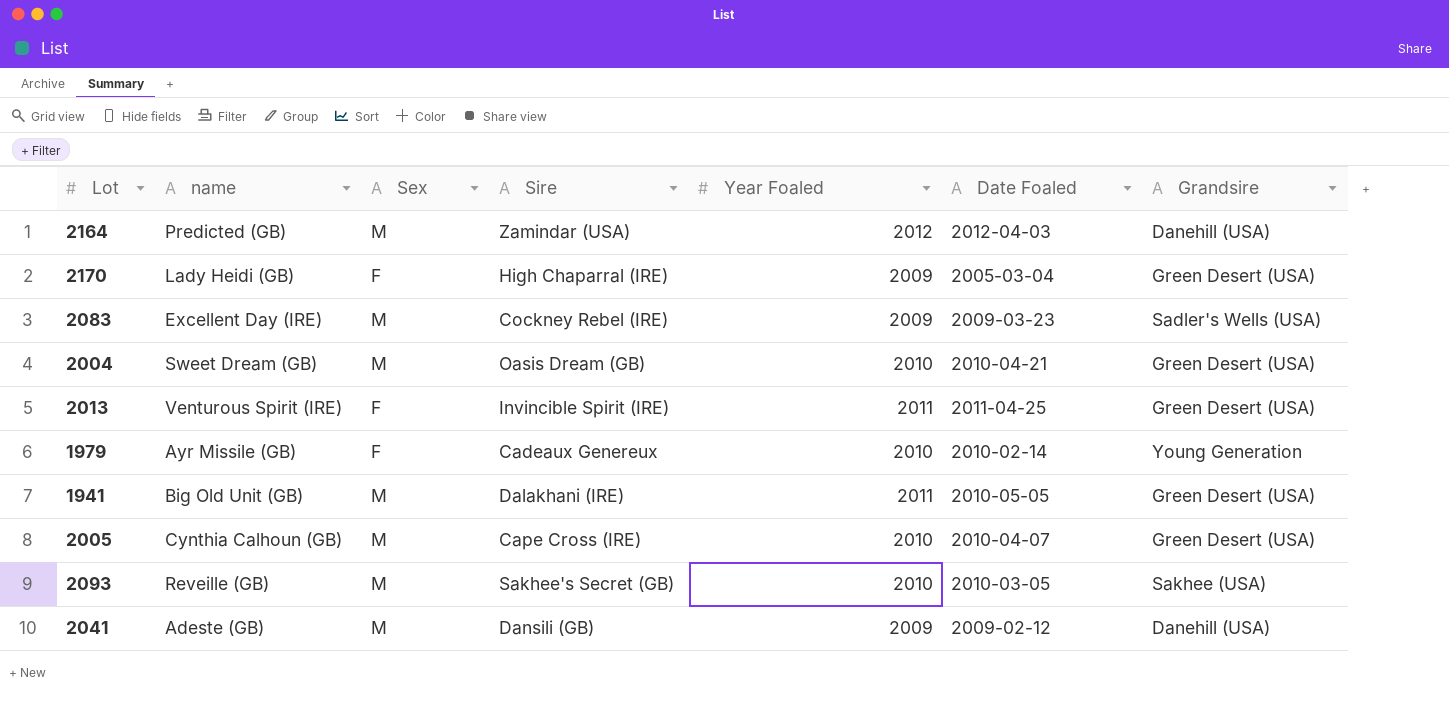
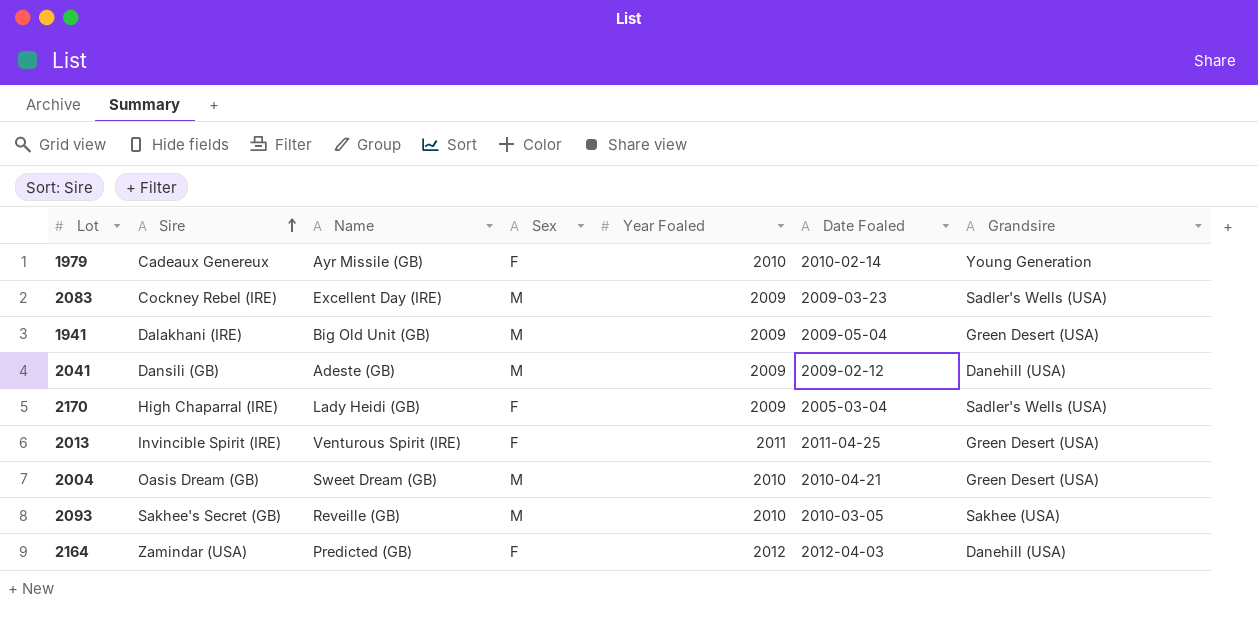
row order: none -> Sire ascending
column Sire | position: 4 -> 2
column name: name -> Name
row 2005: Cynthia Calhoun (GB) | M | Cape Cross (IRE) | 2010 | 2010-04-07 | Green Desert (USA) -> none
1941 | Year Foaled: 2011 -> 2009
1941 | Date Foaled: 2010-05-05 -> 2009-05-04
2170 | Grandsire: Green Desert (USA) -> Sadler's Wells (USA)
2164 | Sex: M -> F

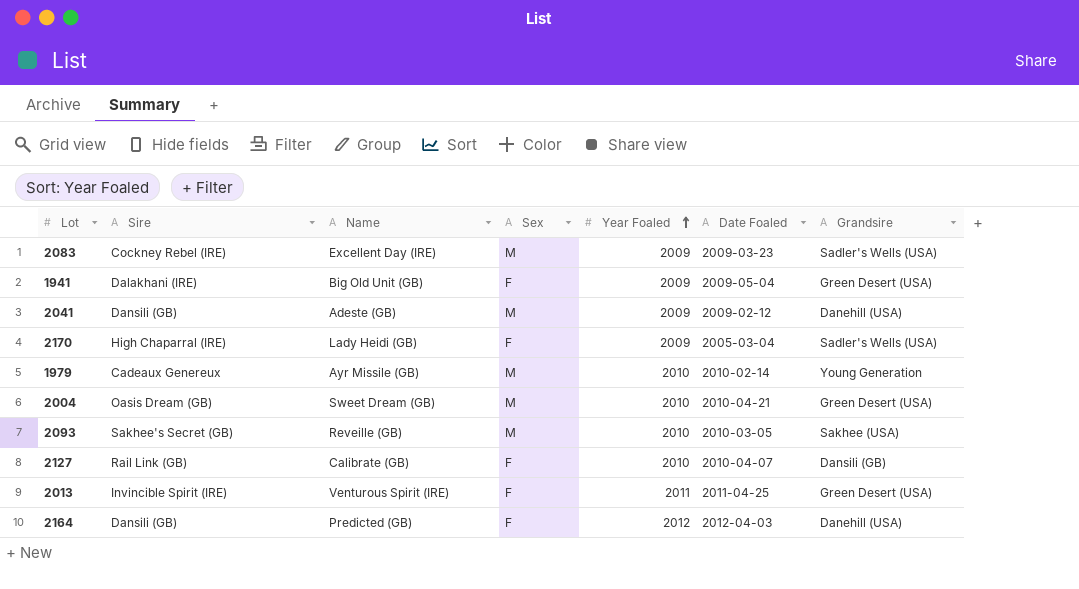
row order: Sire ascending -> Year Foaled ascending
1941 | Sex: M -> F
1979 | Sex: F -> M
row 2127: none -> Rail Link (GB) | Calibrate (GB) | F | 2010 | 2010-04-07 | Dansili (GB)
2164 | Sire: Zamindar (USA) -> Dansili (GB)

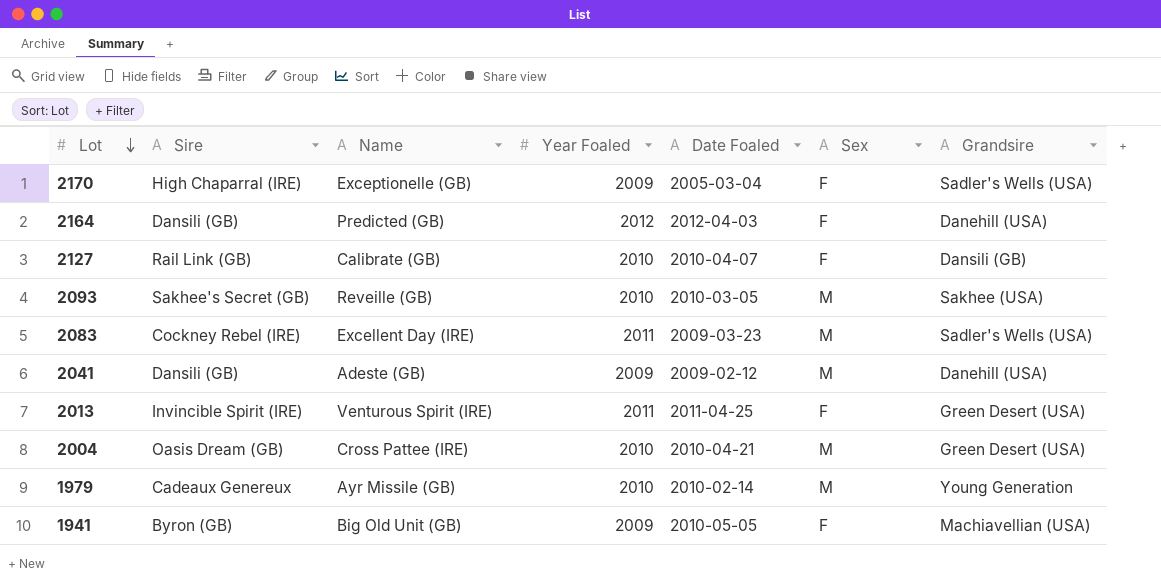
row order: Year Foaled ascending -> Lot descending
column Sex | position: 4 -> 6
2170 | Name: Lady Heidi (GB) -> Exceptionelle (GB)
2083 | Year Foaled: 2009 -> 2011
2004 | Name: Sweet Dream (GB) -> Cross Pattee (IRE)
1941 | Sire: Dalakhani (IRE) -> Byron (GB)
1941 | Date Foaled: 2009-05-04 -> 2010-05-05
1941 | Grandsire: Green Desert (USA) -> Machiavellian (USA)

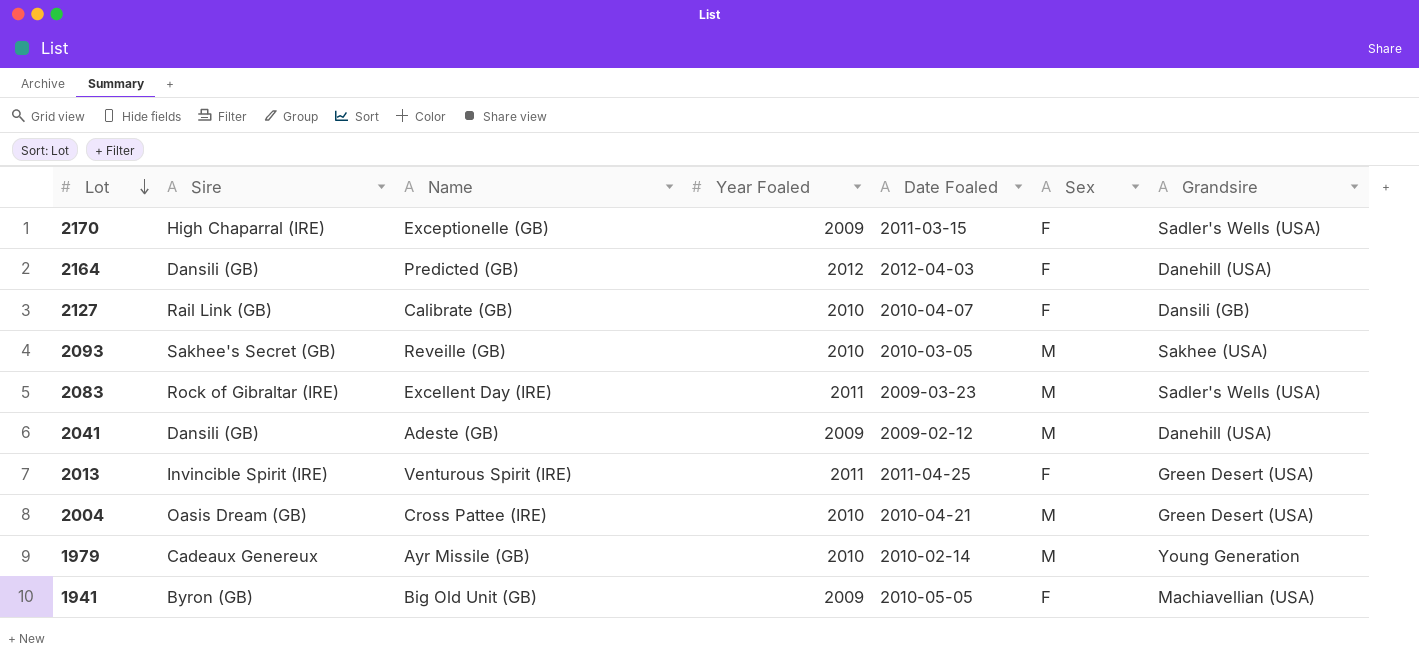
2170 | Date Foaled: 2005-03-04 -> 2011-03-15
2083 | Sire: Cockney Rebel (IRE) -> Rock of Gibraltar (IRE)

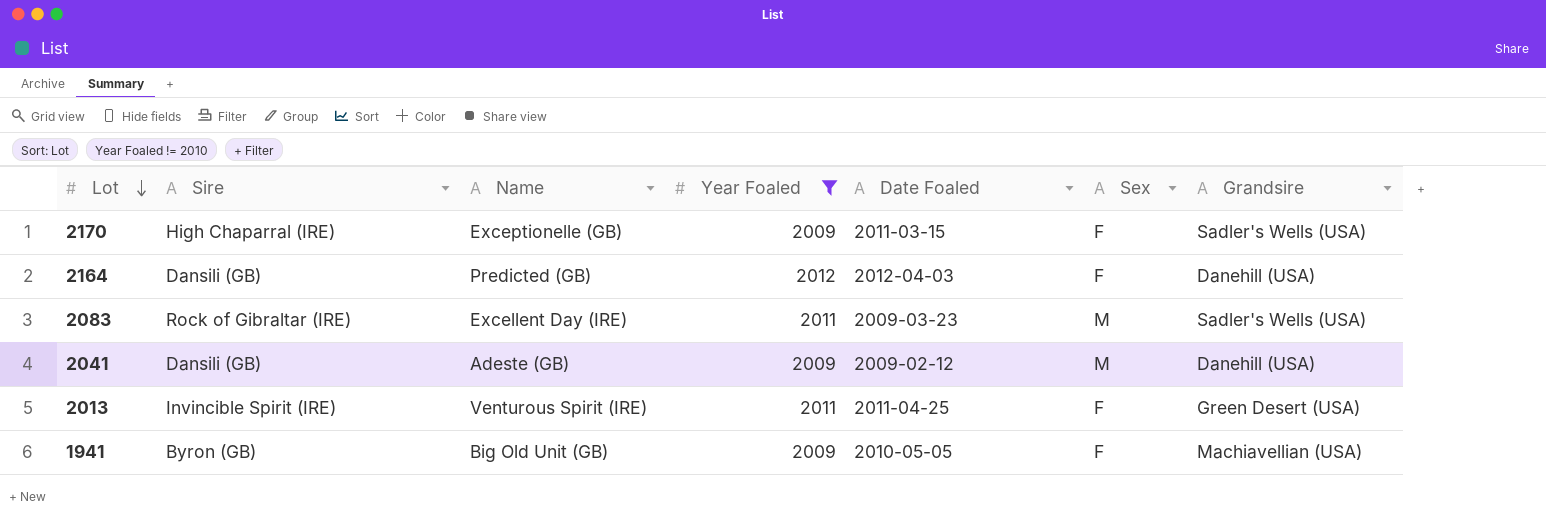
filter: none -> Year Foaled != 2010

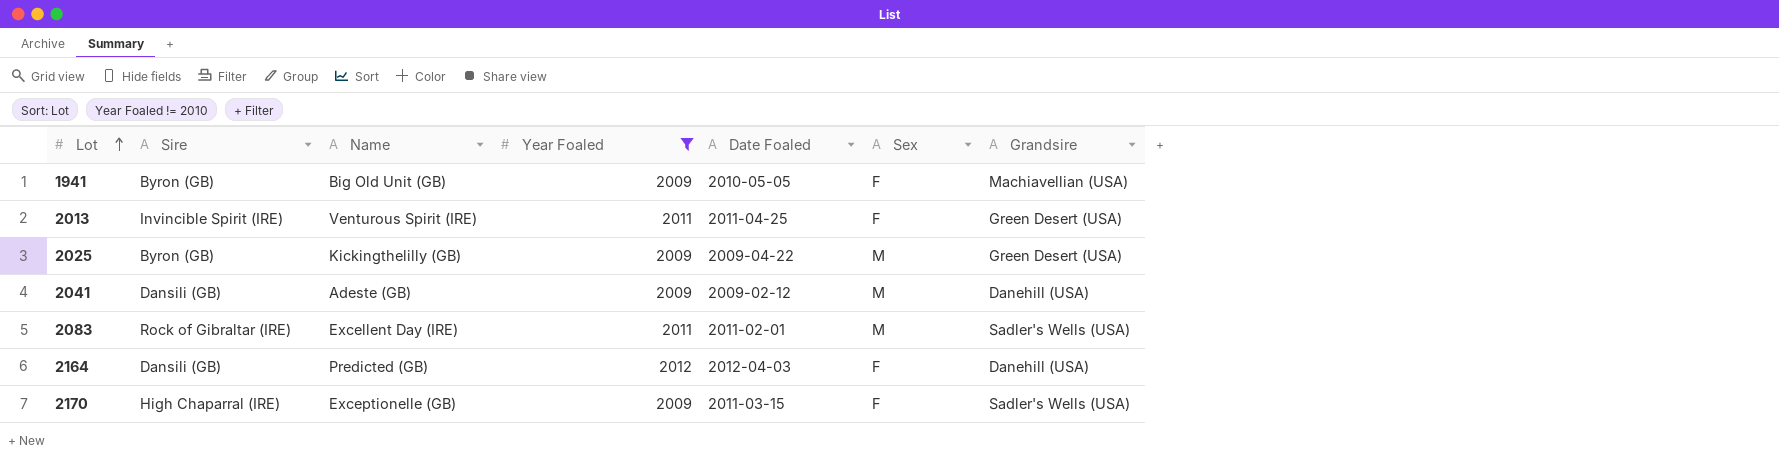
row order: Lot descending -> Lot ascending
row 2025: none -> Byron (GB) | Kickingthelilly (GB) | 2009 | 2009-04-22 | M | Green Desert (USA)
2083 | Date Foaled: 2009-03-23 -> 2011-02-01

